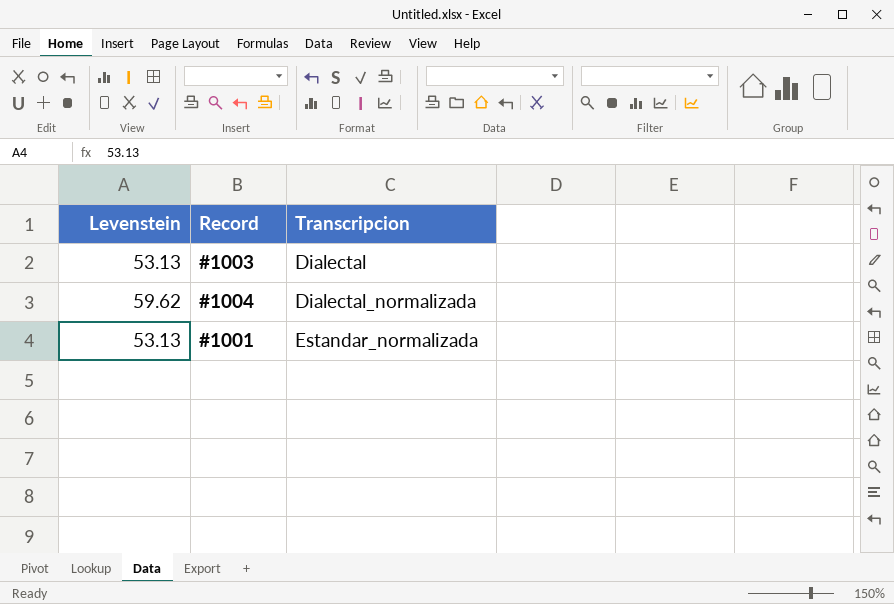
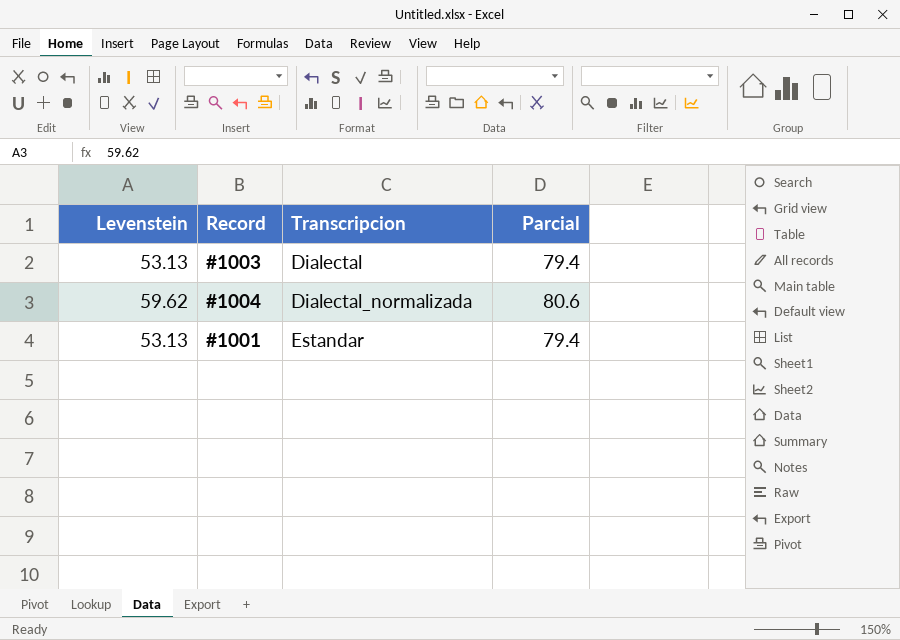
column Parcial | position: none -> 4
#1001 | Transcripcion: Estandar_normalizada -> Estandar

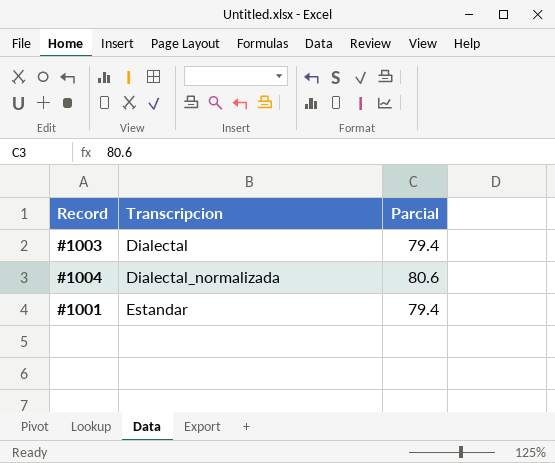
column Levenstein | position: 1 -> none

